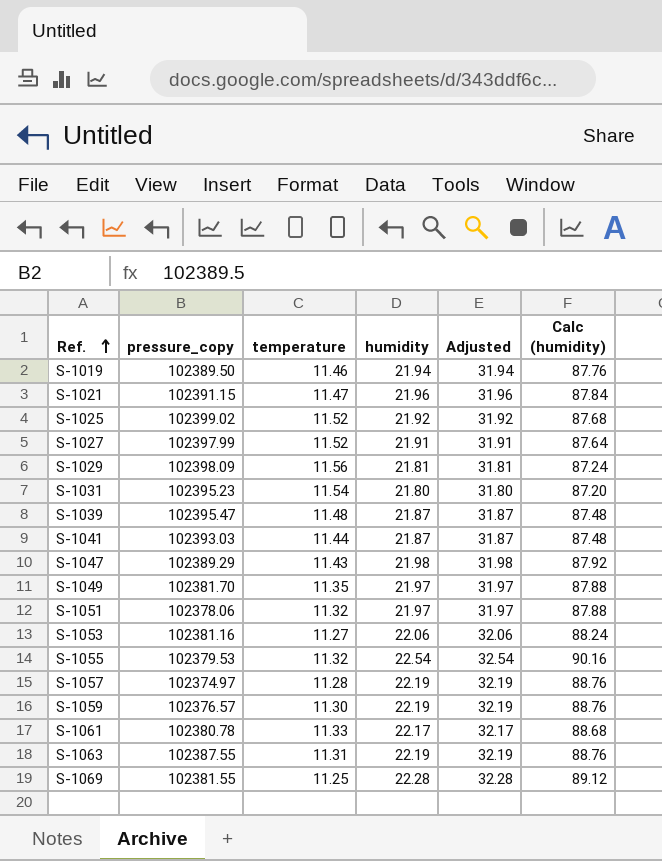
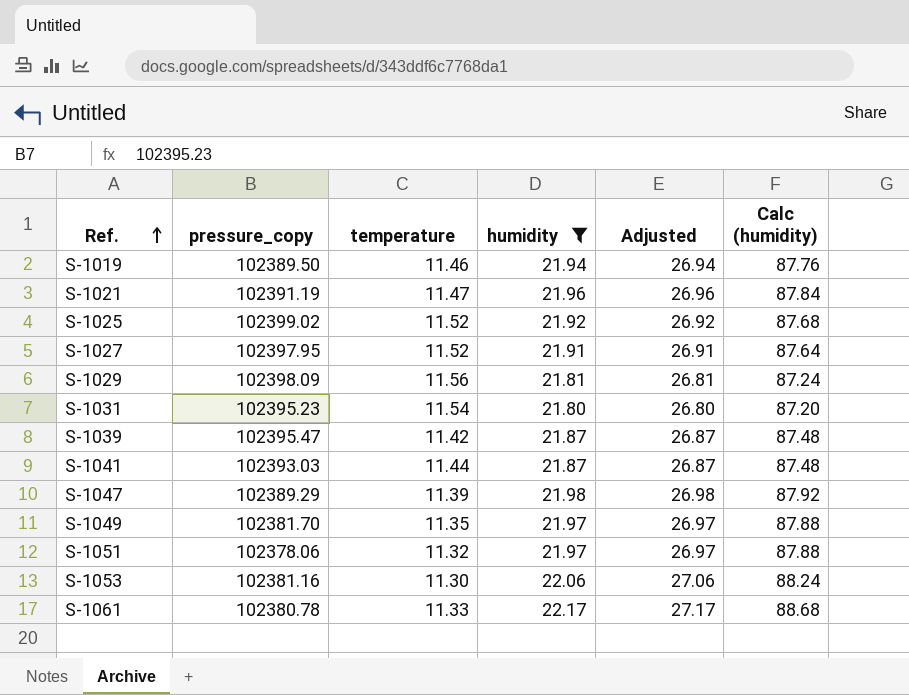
filter: none -> humidity <= 22.17
column Adjusted | formula: [humidity] + 10 -> [humidity] + 5
S-1021 | pressure_copy: 102391.15 -> 102391.19
S-1027 | pressure_copy: 102397.99 -> 102397.95
S-1039 | temperature: 11.48 -> 11.42
S-1047 | temperature: 11.43 -> 11.39
S-1053 | temperature: 11.27 -> 11.30

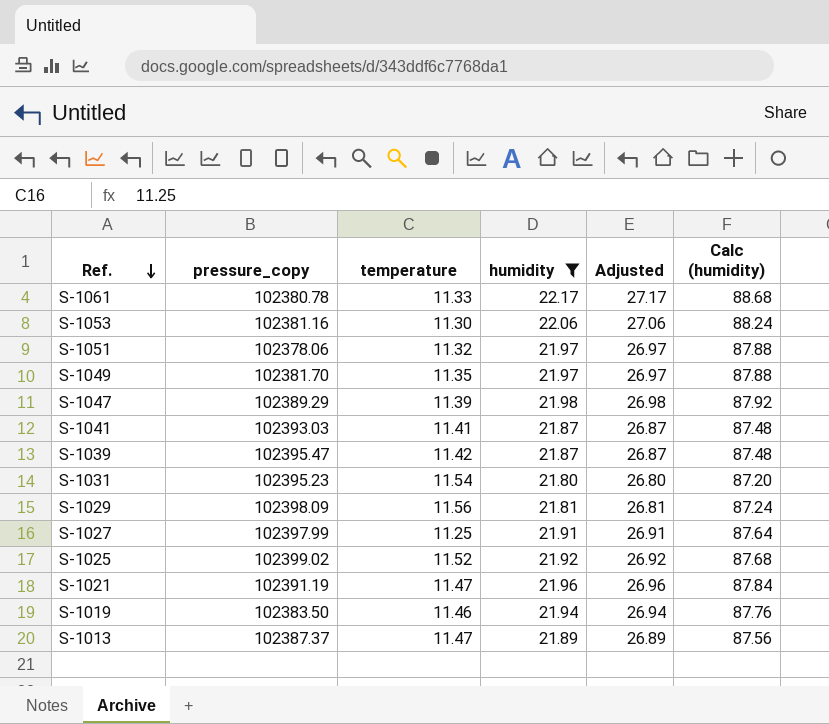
row order: Ref. ascending -> Ref. descending
S-1041 | temperature: 11.44 -> 11.41
S-1027 | pressure_copy: 102397.95 -> 102397.99
S-1027 | temperature: 11.52 -> 11.25
S-1019 | pressure_copy: 102389.50 -> 102383.50
row S-1013: none -> 102387.37 | 11.47 | 21.89 | 26.89 | 87.56

